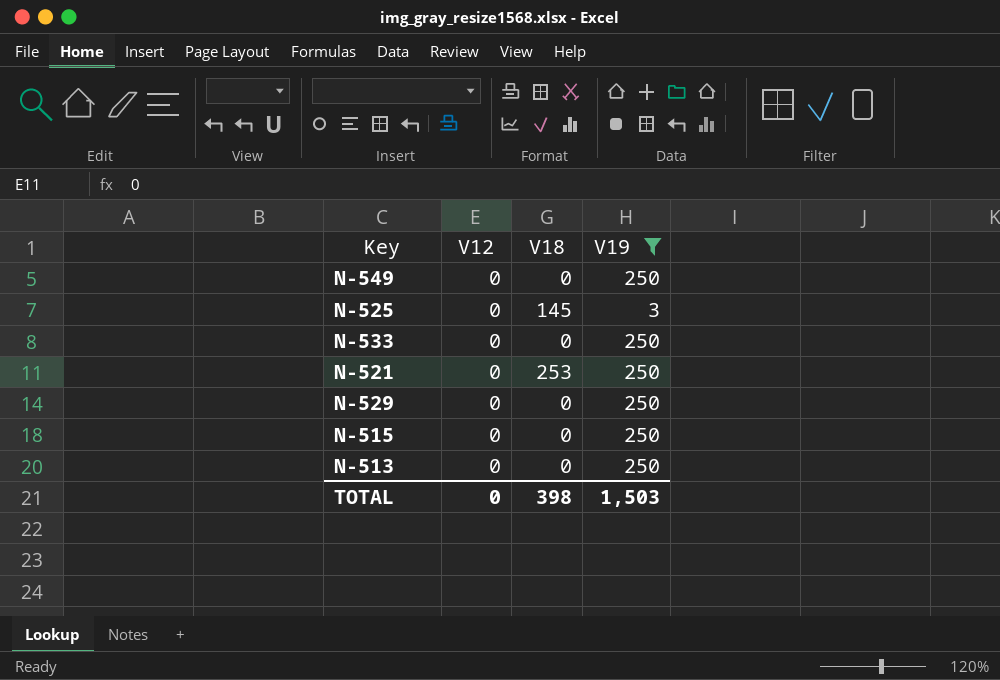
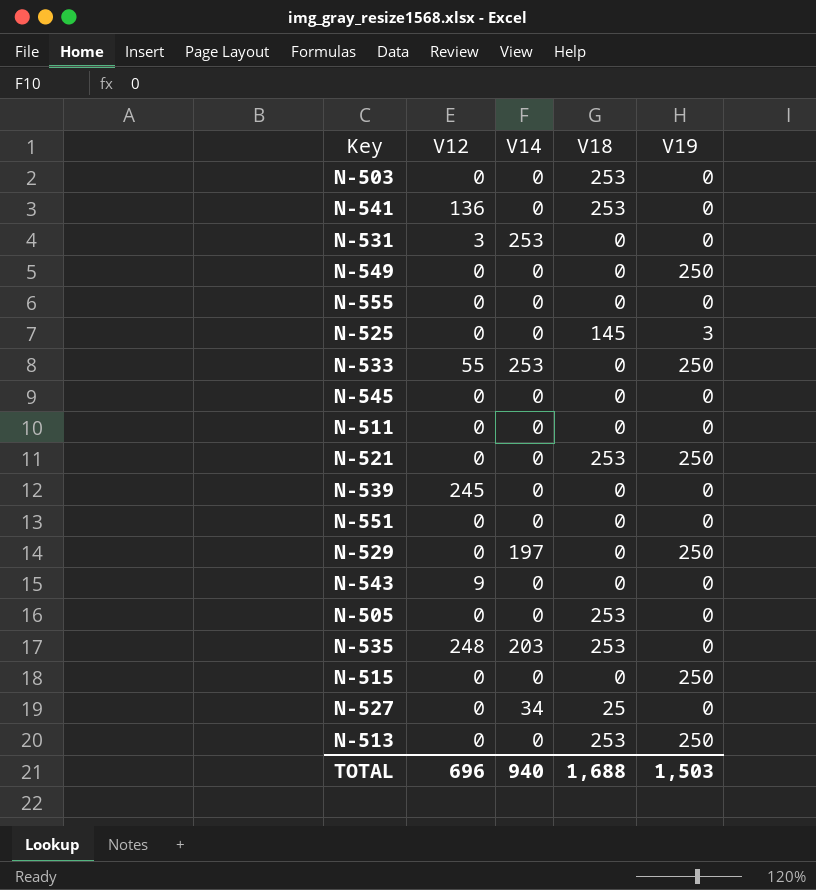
filter: V19 != 0 -> none
column V14 | position: none -> 3
N-533 | V12: 0 -> 55
N-513 | V18: 0 -> 253
TOTAL | V12: 0 -> 696
TOTAL | V18: 398 -> 1,688

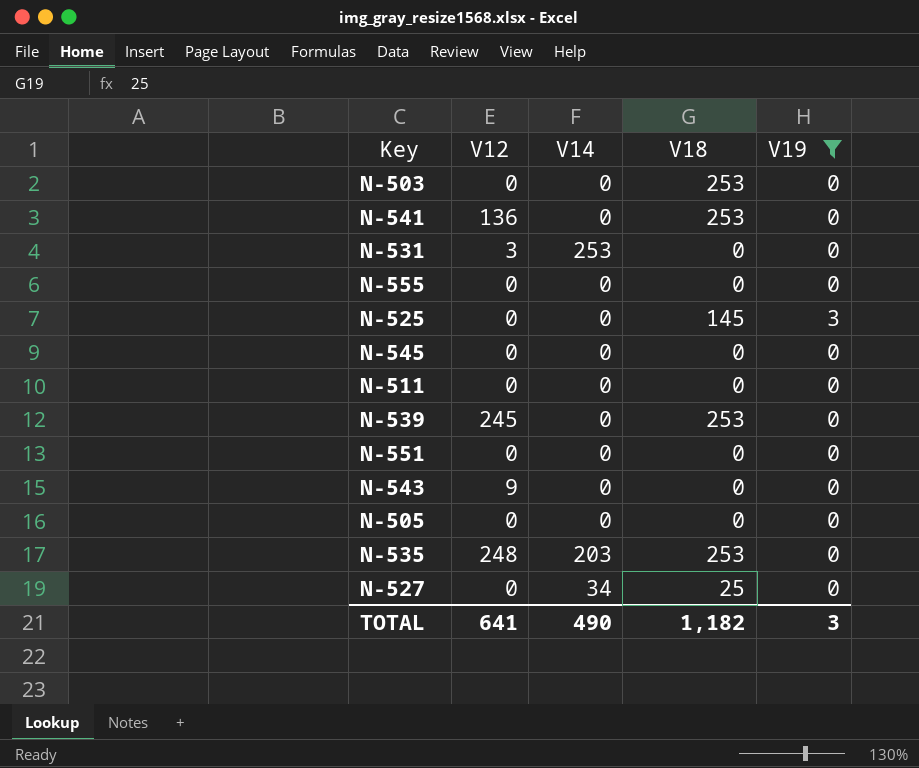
filter: none -> V19 != 250
N-539 | V18: 0 -> 253
N-505 | V18: 253 -> 0
TOTAL | V12: 696 -> 641
TOTAL | V14: 940 -> 490
TOTAL | V18: 1,688 -> 1,182
TOTAL | V19: 1,503 -> 3

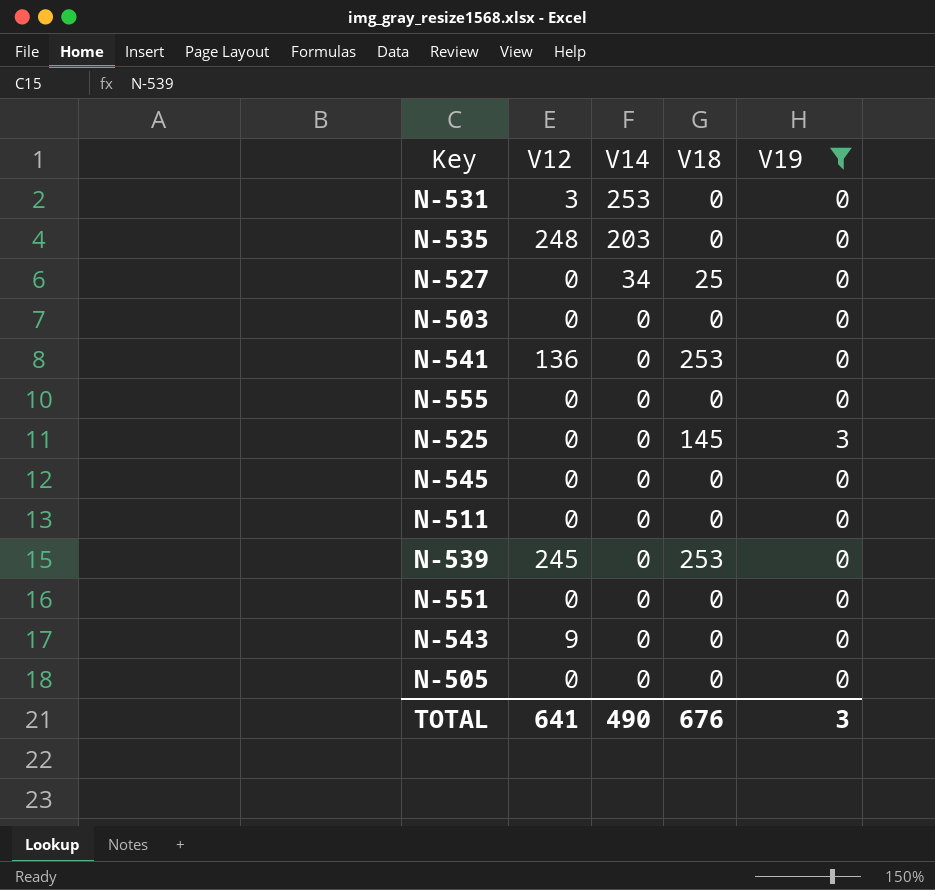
row order: none -> V14 descending
N-535 | V18: 253 -> 0
N-503 | V18: 253 -> 0
TOTAL | V18: 1,182 -> 676

